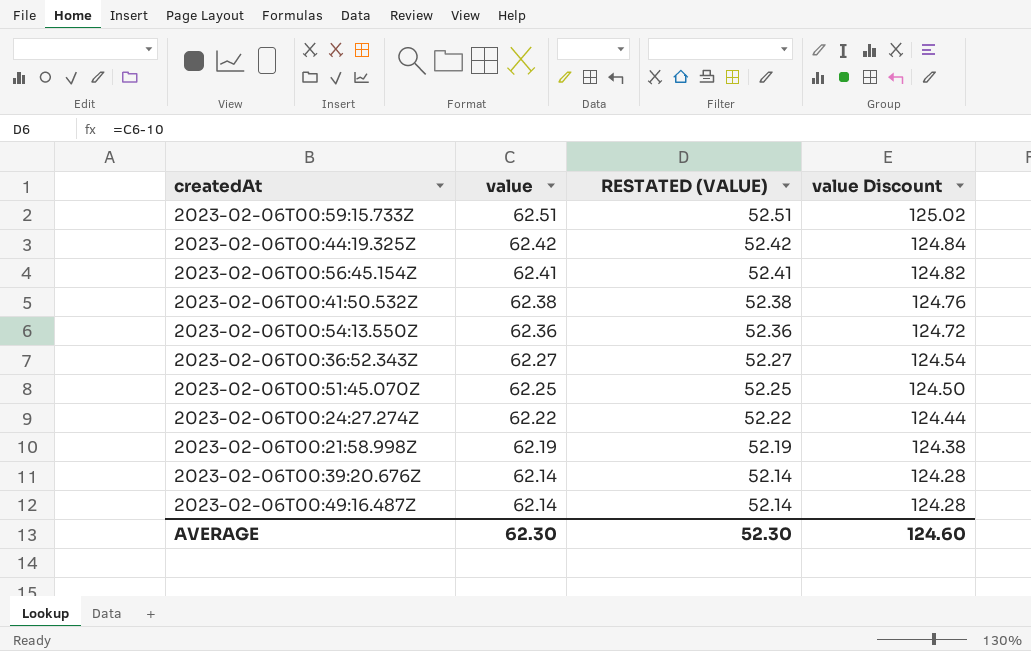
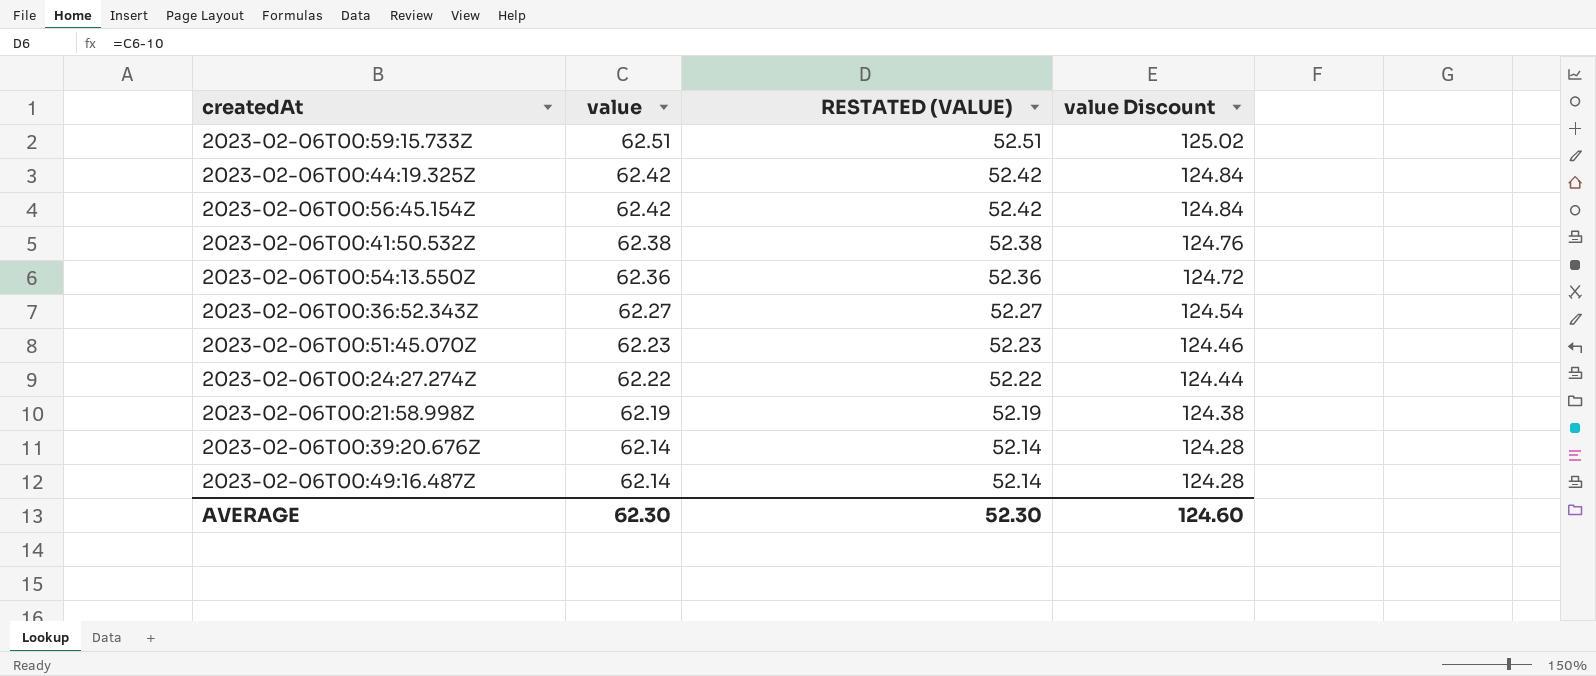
2023-02-06T00:56:45.154Z | value: 62.41 -> 62.42
2023-02-06T00:56:45.154Z | RESTATED (VALUE): 52.41 -> 52.42
2023-02-06T00:56:45.154Z | value Discount: 124.82 -> 124.84
2023-02-06T00:51:45.070Z | value: 62.25 -> 62.23
2023-02-06T00:51:45.070Z | RESTATED (VALUE): 52.25 -> 52.23
2023-02-06T00:51:45.070Z | value Discount: 124.50 -> 124.46

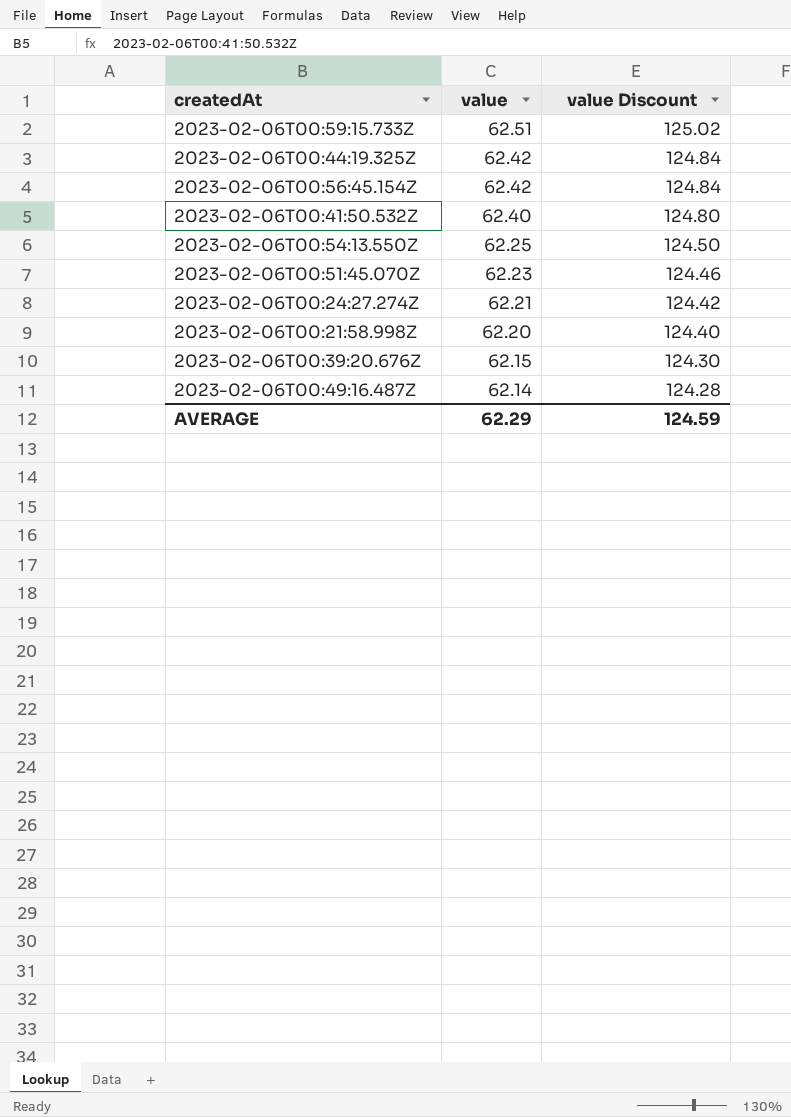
column RESTATED (VALUE) | formula: [value] - 10 -> none
row 2023-02-06T00:36:52.343Z: 62.27 | 52.27 | 124.54 -> none
2023-02-06T00:41:50.532Z | value: 62.38 -> 62.40
2023-02-06T00:41:50.532Z | value Discount: 124.76 -> 124.80
2023-02-06T00:54:13.550Z | value: 62.36 -> 62.25
2023-02-06T00:54:13.550Z | value Discount: 124.72 -> 124.50
2023-02-06T00:24:27.274Z | value: 62.22 -> 62.21
2023-02-06T00:24:27.274Z | value Discount: 124.44 -> 124.42
2023-02-06T00:21:58.998Z | value: 62.19 -> 62.20
2023-02-06T00:21:58.998Z | value Discount: 124.38 -> 124.40
2023-02-06T00:39:20.676Z | value: 62.14 -> 62.15
2023-02-06T00:39:20.676Z | value Discount: 124.28 -> 124.30
AVERAGE | value: 62.30 -> 62.29
AVERAGE | value Discount: 124.60 -> 124.59

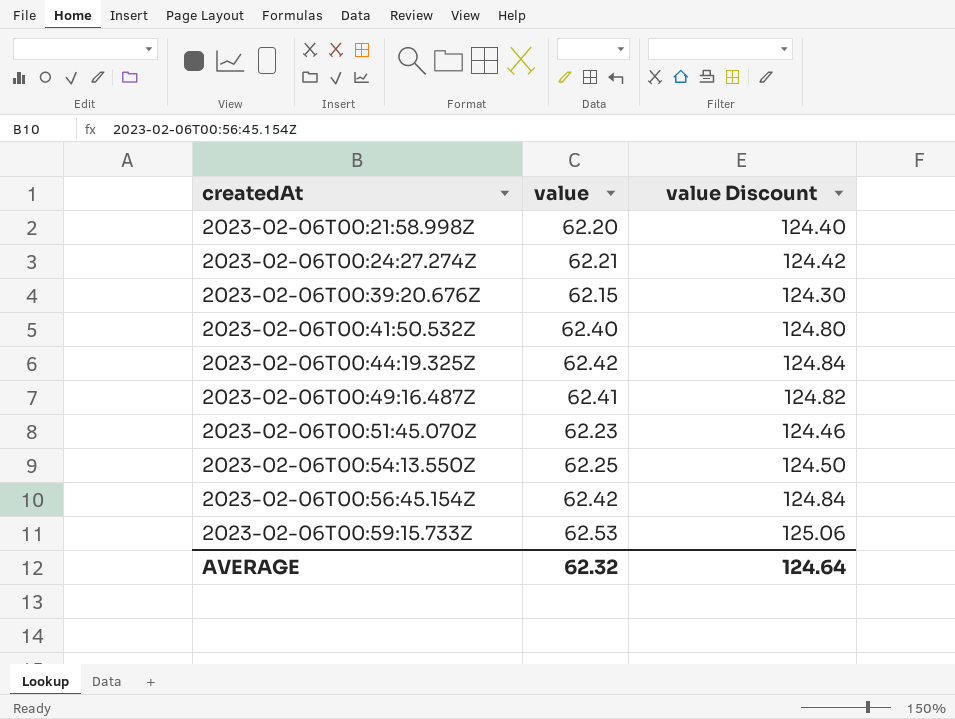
row order: value descending -> createdAt ascending
2023-02-06T00:49:16.487Z | value: 62.14 -> 62.41
2023-02-06T00:49:16.487Z | value Discount: 124.28 -> 124.82
2023-02-06T00:59:15.733Z | value: 62.51 -> 62.53
2023-02-06T00:59:15.733Z | value Discount: 125.02 -> 125.06
AVERAGE | value: 62.29 -> 62.32
AVERAGE | value Discount: 124.59 -> 124.64

